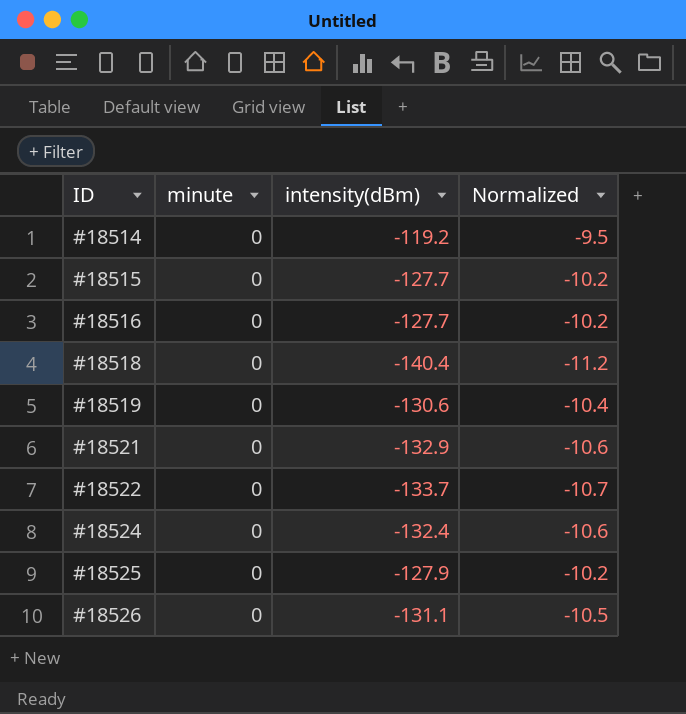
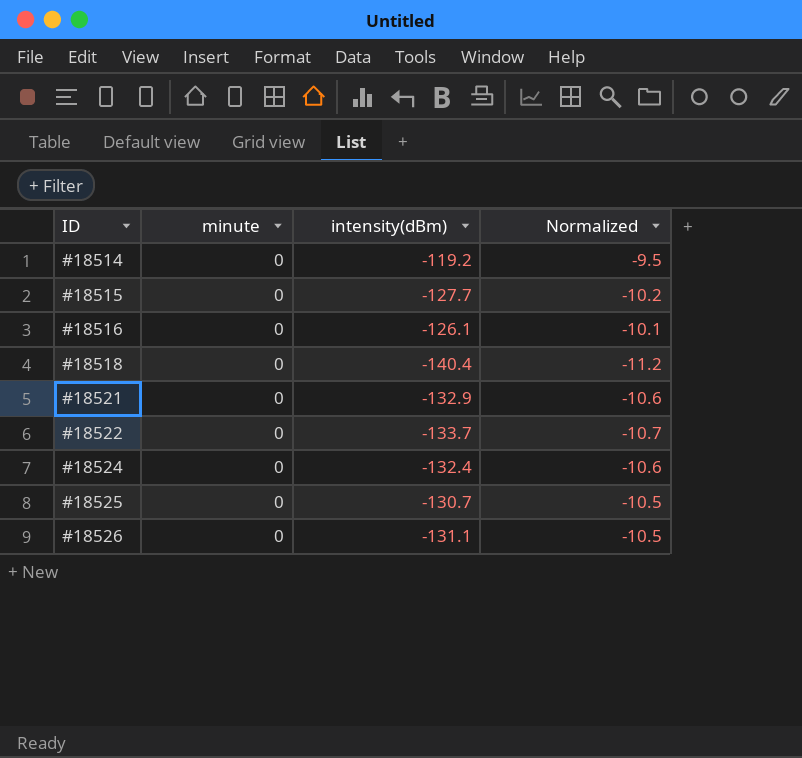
row #18519: 0 | -130.6 | -10.4 -> none
#18516 | intensity(dBm): -127.7 -> -126.1
#18516 | Normalized: -10.2 -> -10.1
#18525 | intensity(dBm): -127.9 -> -130.7
#18525 | Normalized: -10.2 -> -10.5

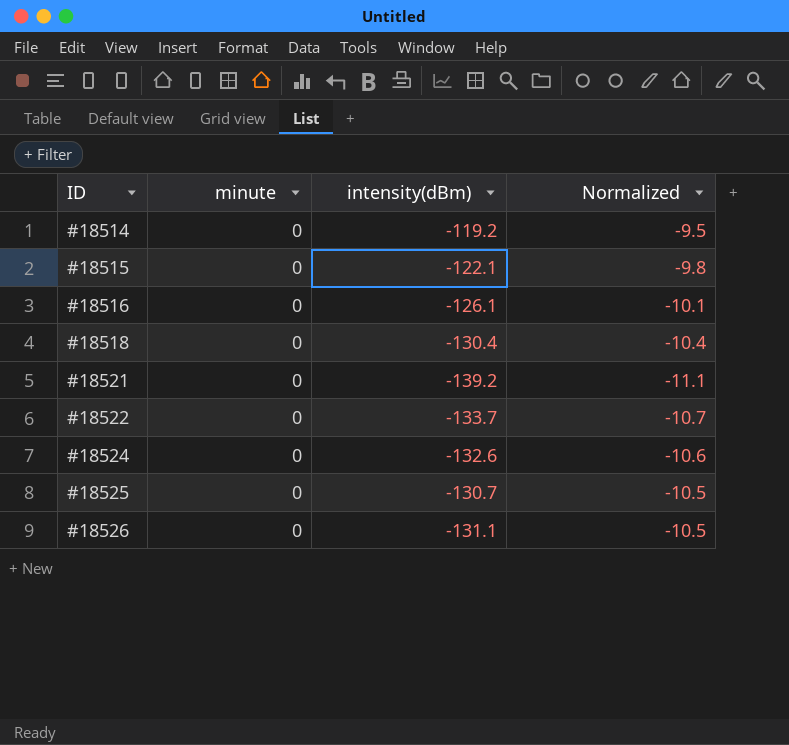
#18515 | intensity(dBm): -127.7 -> -122.1
#18515 | Normalized: -10.2 -> -9.8
#18518 | intensity(dBm): -140.4 -> -130.4
#18518 | Normalized: -11.2 -> -10.4
#18521 | intensity(dBm): -132.9 -> -139.2
#18521 | Normalized: -10.6 -> -11.1
#18524 | intensity(dBm): -132.4 -> -132.6

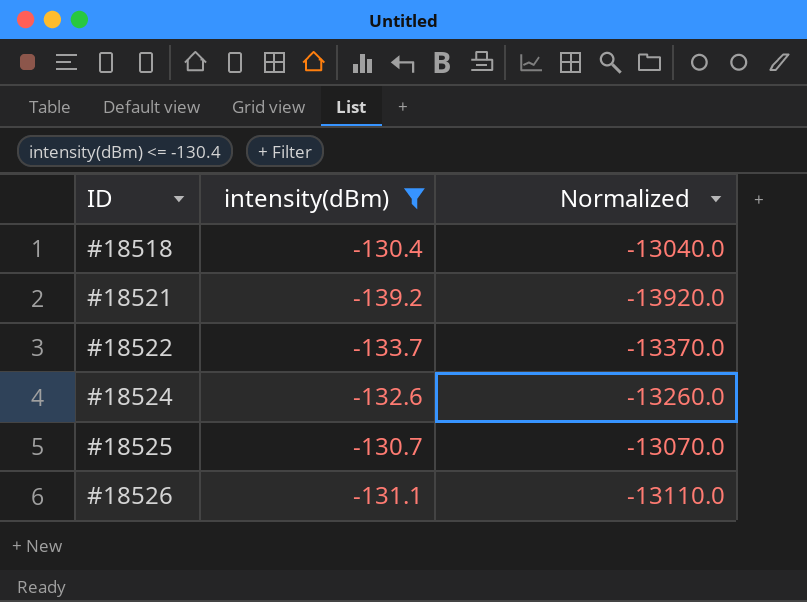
filter: none -> intensity(dBm) <= -130.4
column minute | position: 2 -> none
column Normalized | formula: [intensity(dBm)] * 0.08 -> [intensity(dBm)] * 100

